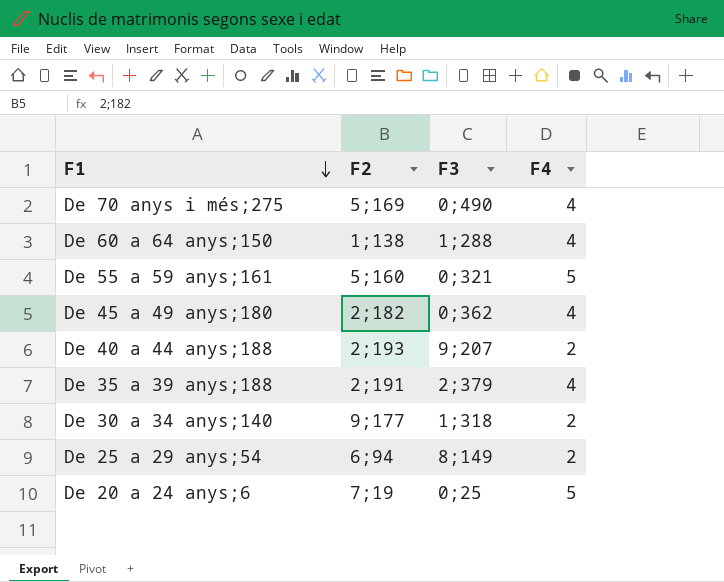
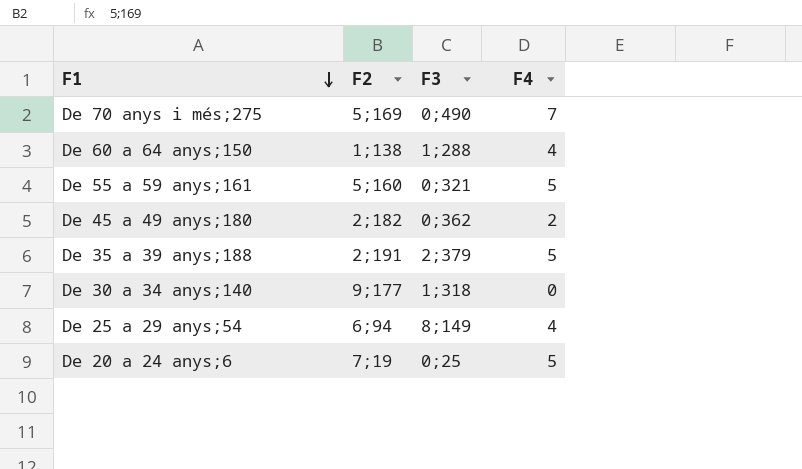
row De 40 a 44 anys;188: 2;193 | 9;207 | 2 -> none
De 70 anys i més;275 | F4: 4 -> 7
De 45 a 49 anys;180 | F4: 4 -> 2
De 35 a 39 anys;188 | F4: 4 -> 5
De 30 a 34 anys;140 | F4: 2 -> 0
De 25 a 29 anys;54 | F4: 2 -> 4

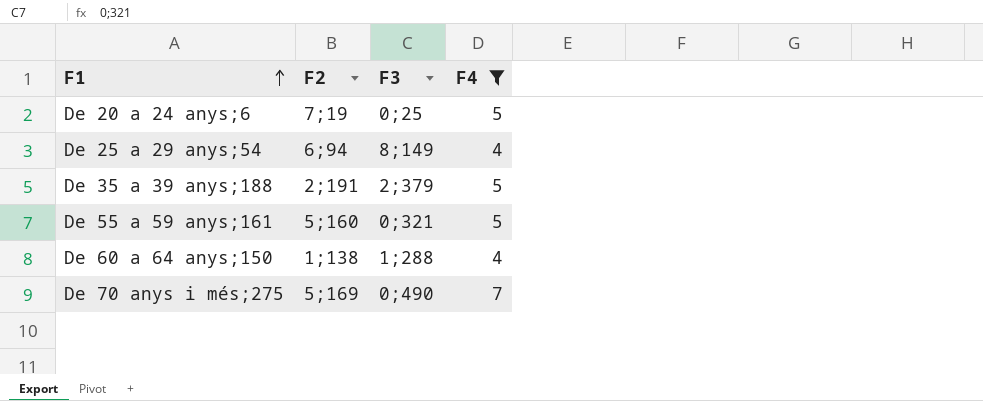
filter: none -> F4 >= 4
row order: F1 descending -> F1 ascending

